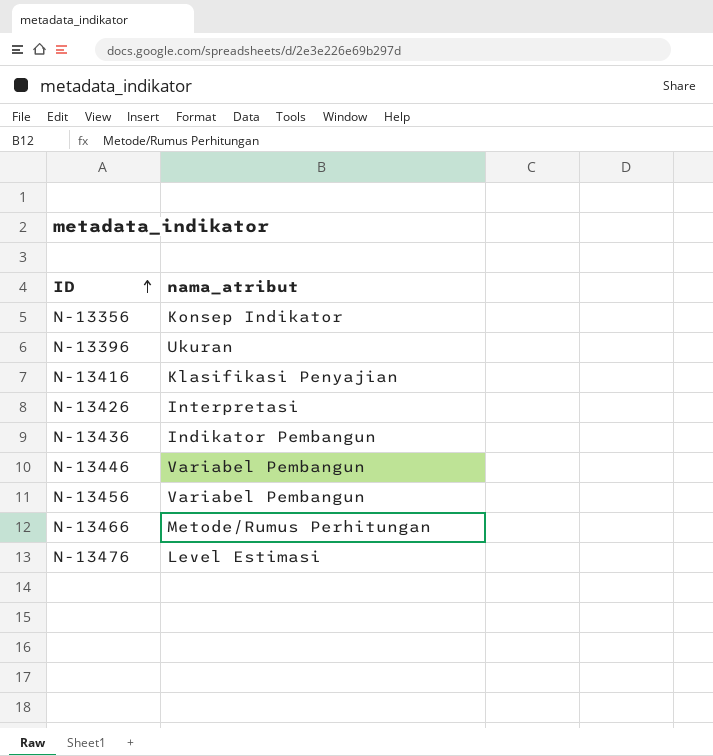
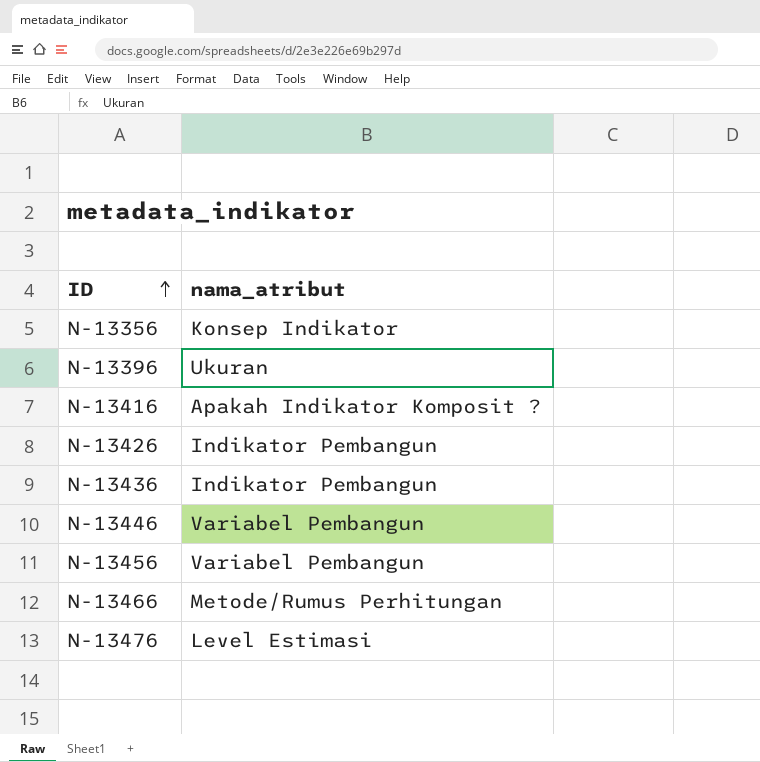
N-13416 | nama_atribut: Klasifikasi Penyajian -> Apakah Indikator Komposit ?
N-13426 | nama_atribut: Interpretasi -> Indikator Pembangun

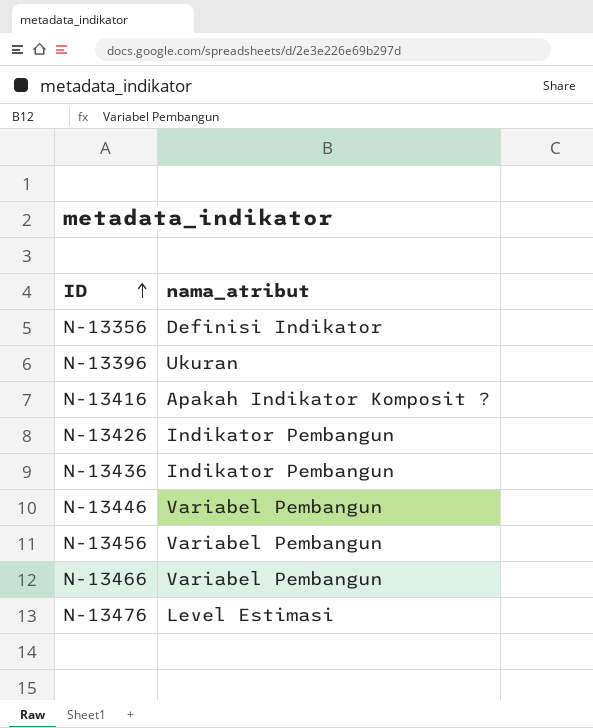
N-13356 | nama_atribut: Konsep Indikator -> Definisi Indikator
N-13466 | nama_atribut: Metode/Rumus Perhitungan -> Variabel Pembangun

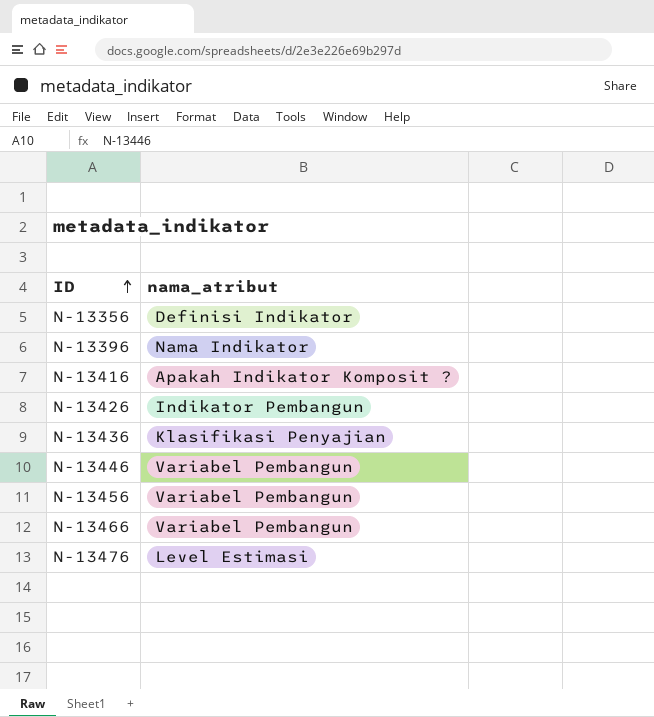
N-13396 | nama_atribut: Ukuran -> Nama Indikator
N-13436 | nama_atribut: Indikator Pembangun -> Klasifikasi Penyajian

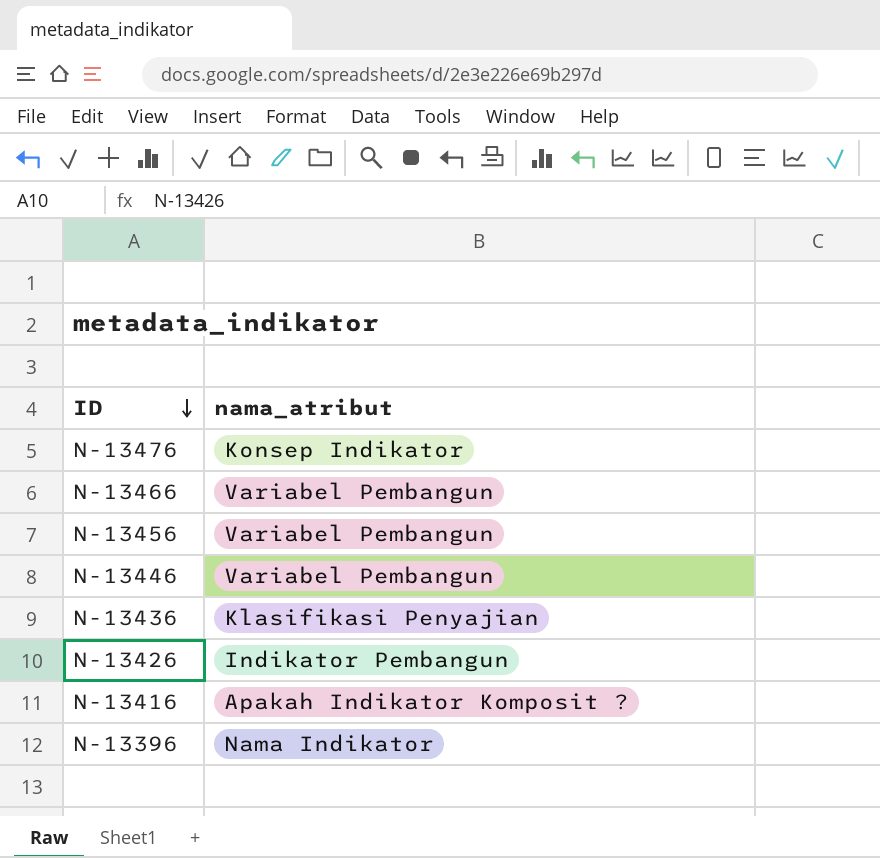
row order: ID ascending -> ID descending
row N-13356: Definisi Indikator -> none
N-13476 | nama_atribut: Level Estimasi -> Konsep Indikator

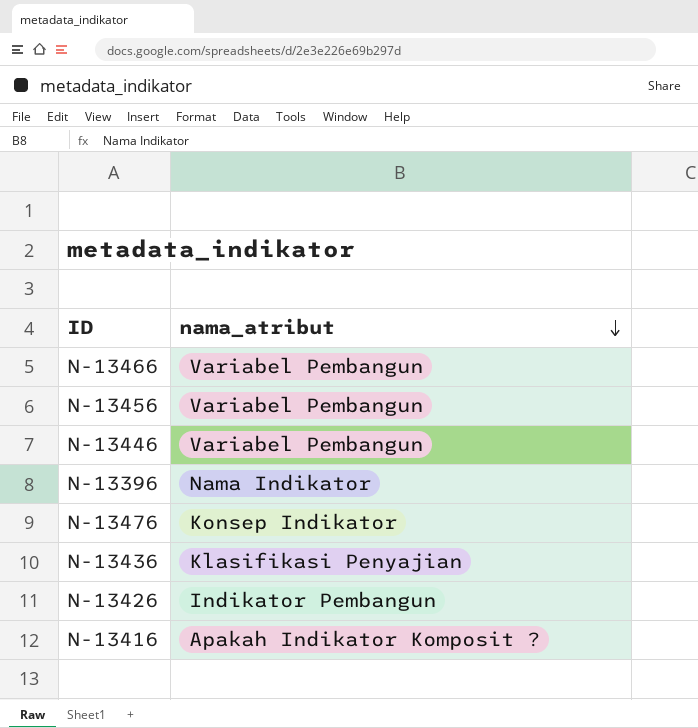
row order: ID descending -> nama_atribut descending

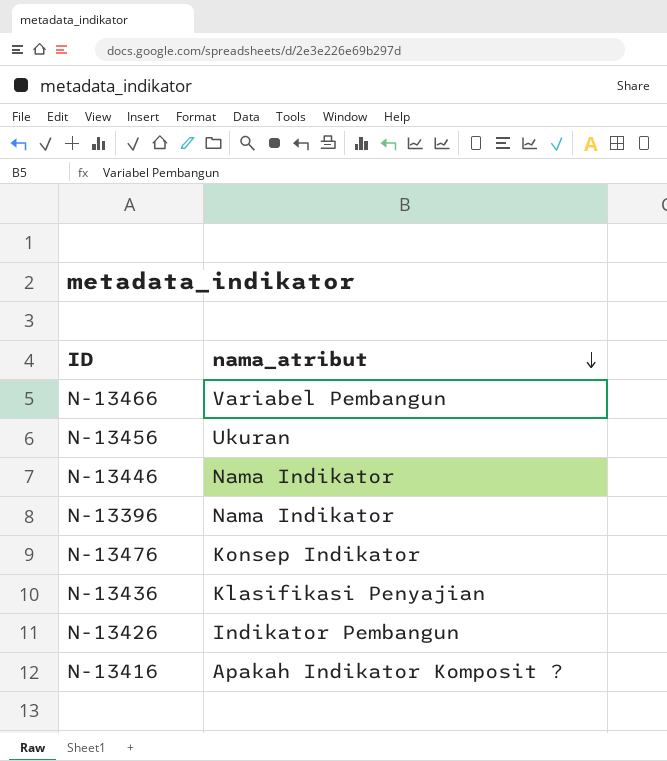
N-13456 | nama_atribut: Variabel Pembangun -> Ukuran
N-13446 | nama_atribut: Variabel Pembangun -> Nama Indikator

